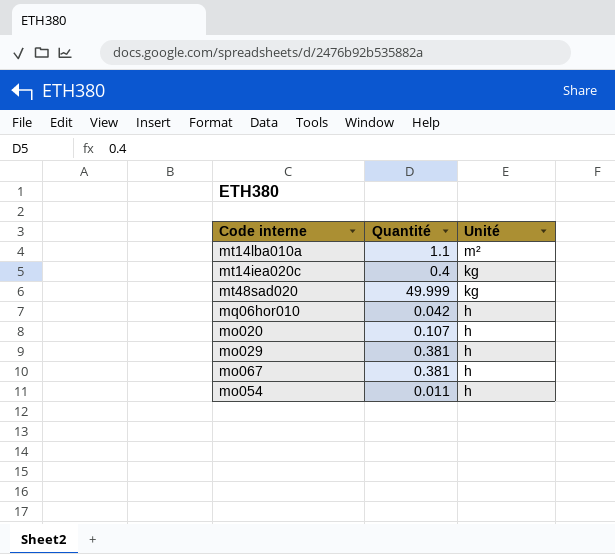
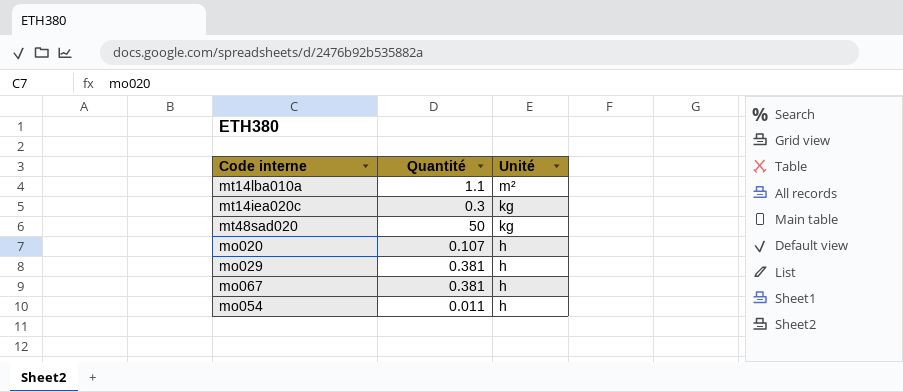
row mq06hor010: 0.042 | h -> none
mt14iea020c | Quantité: 0.4 -> 0.3
mt48sad020 | Quantité: 49.999 -> 50

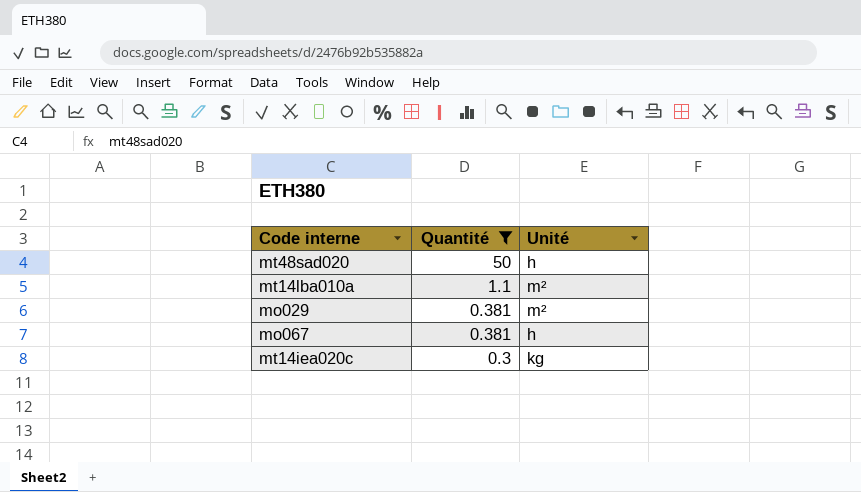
filter: none -> Quantité >= 0.3
row order: Unité descending -> Quantité descending
mt48sad020 | Unité: kg -> h
mo029 | Unité: h -> m²

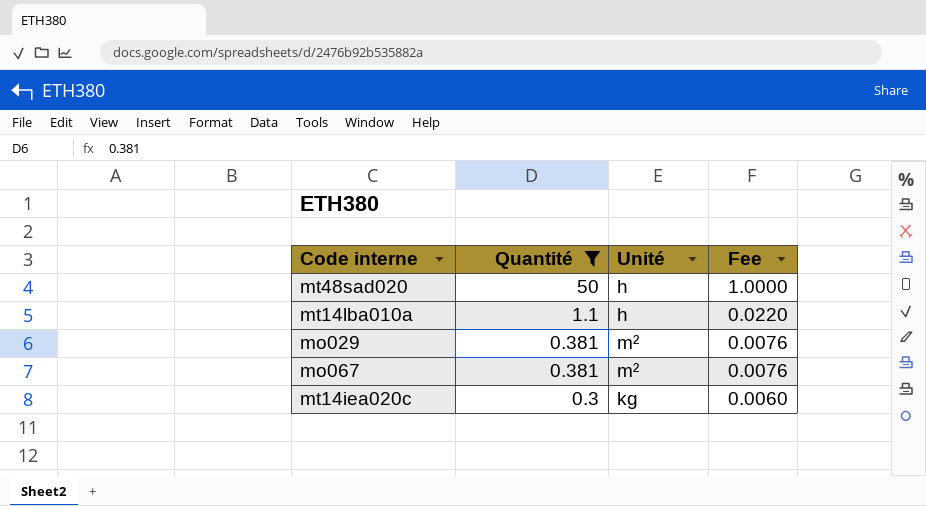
column Fee | formula: none -> [Quantité] * 0.02
mt14lba010a | Unité: m² -> h
mo067 | Unité: h -> m²

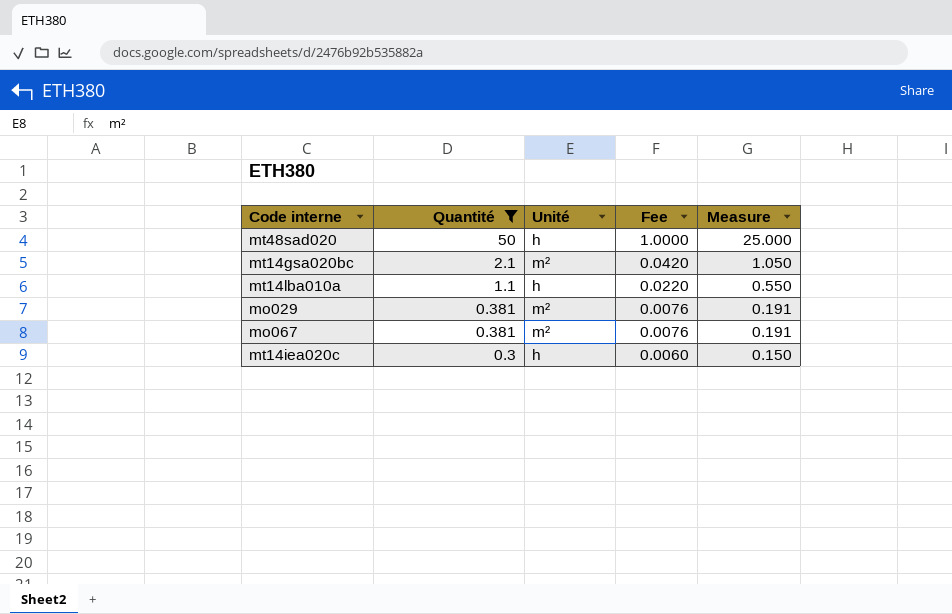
column Measure | formula: none -> [Quantité] * 0.5
row mt14gsa020bc: none -> 2.1 | m² | 0.0420 | 1.050
mt14iea020c | Unité: kg -> h

